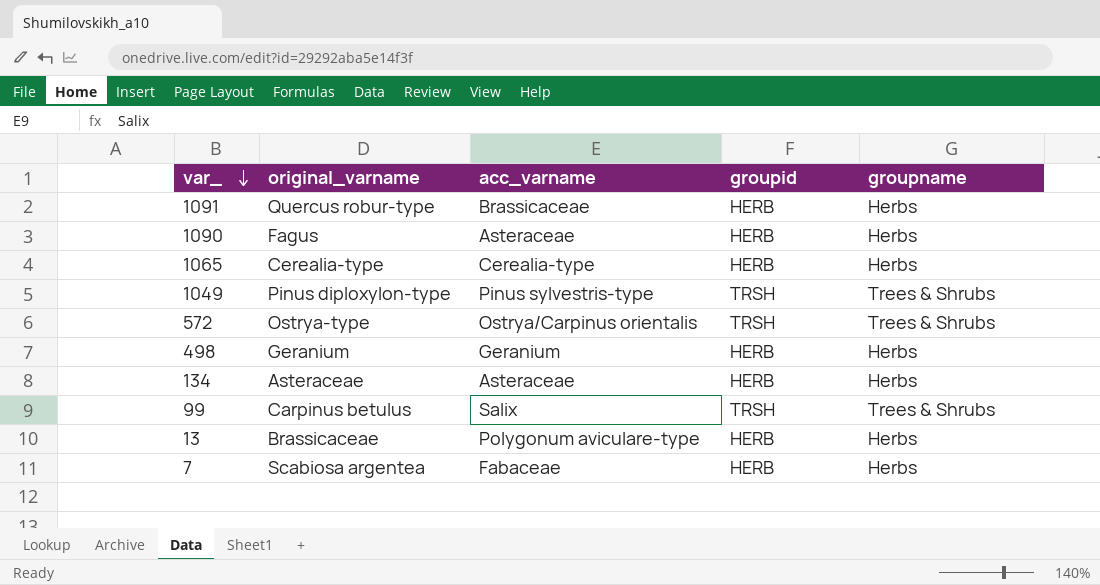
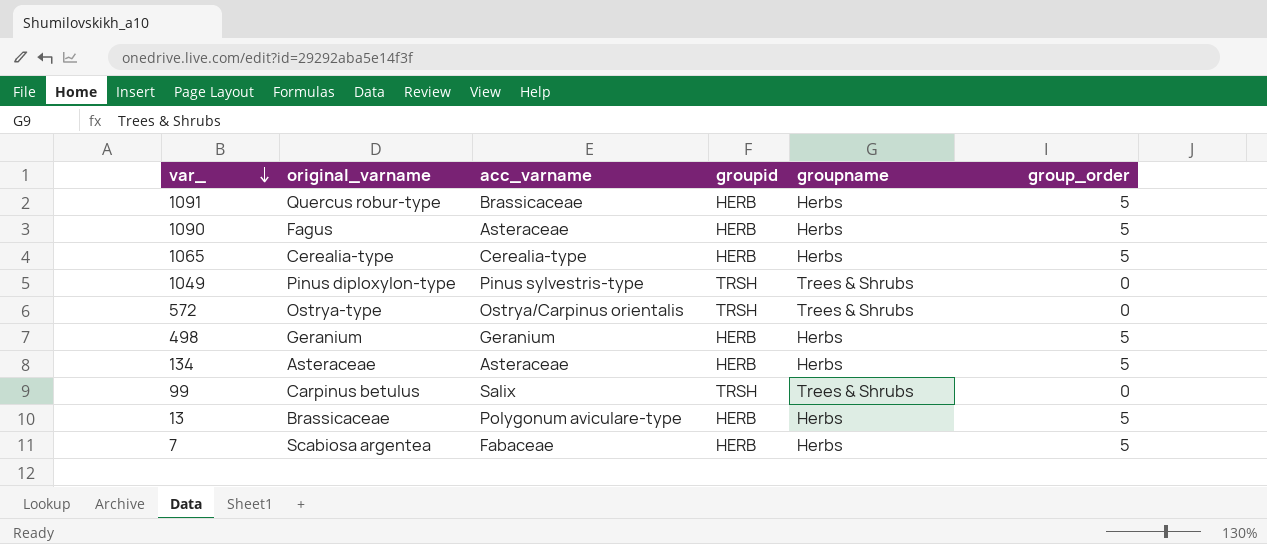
column group_order | position: none -> 6

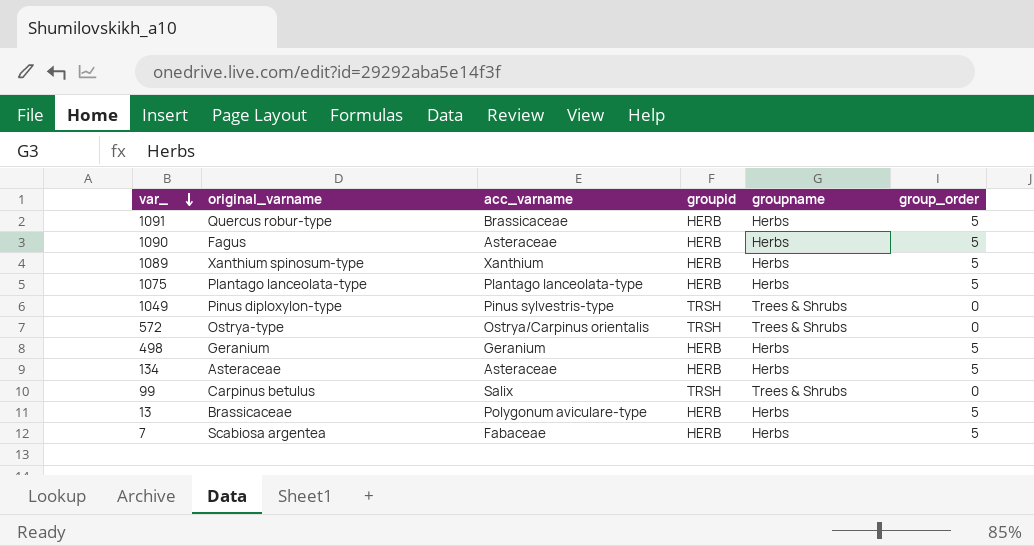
row 1065: Cerealia-type | Cerealia-type | HERB | Herbs | 5 -> none
row 1089: none -> Xanthium spinosum-type | Xanthium | HERB | Herbs | 5
row 1075: none -> Plantago lanceolata-type | Plantago lanceolata-type | HERB | Herbs | 5

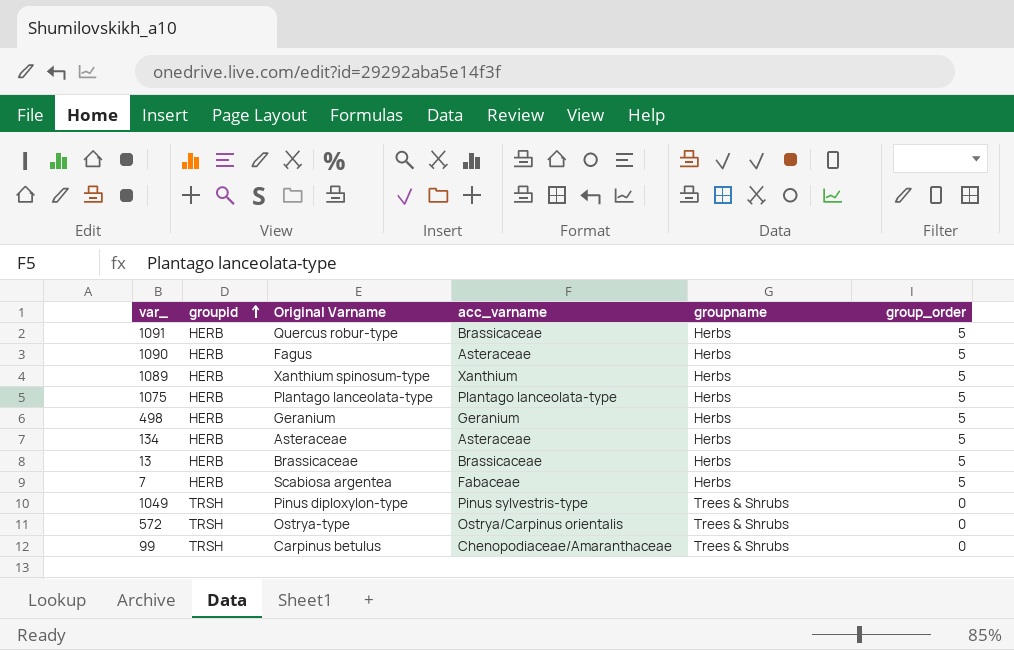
row order: var_ descending -> groupid ascending
column groupid | position: 4 -> 2
column name: original_varname -> Original Varname
13 | acc_varname: Polygonum aviculare-type -> Brassicaceae
99 | acc_varname: Salix -> Chenopodiaceae/Amaranthaceae

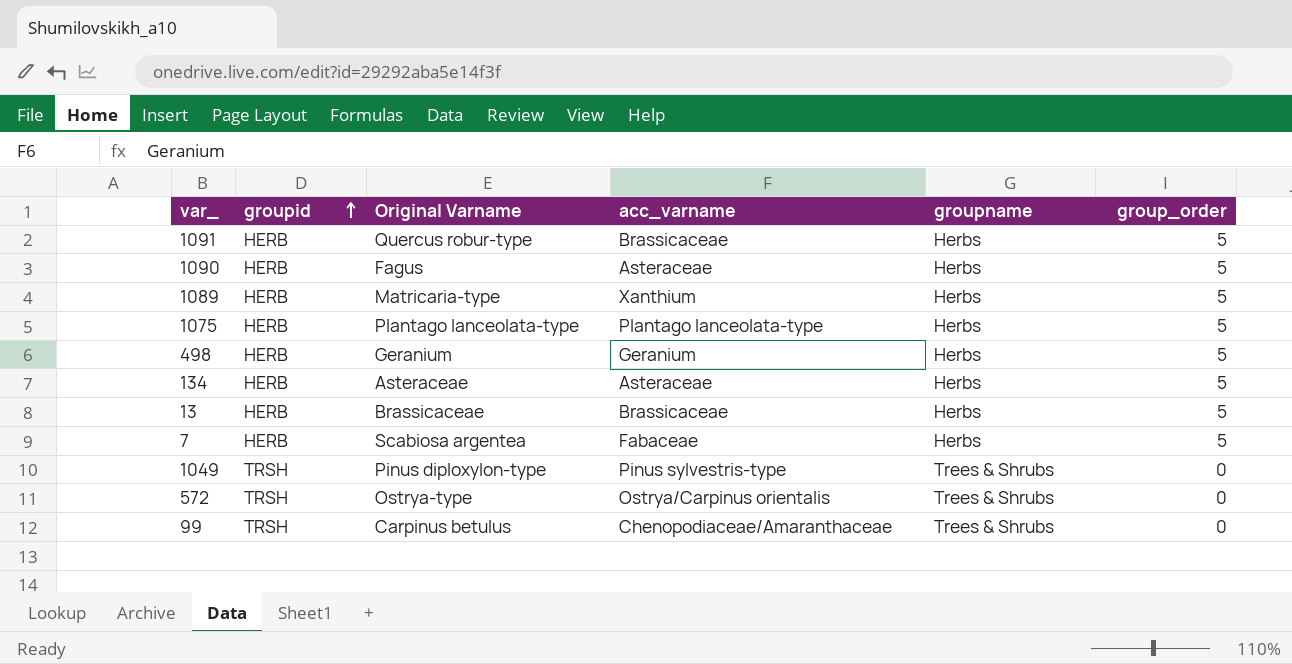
1089 | Original Varname: Xanthium spinosum-type -> Matricaria-type

